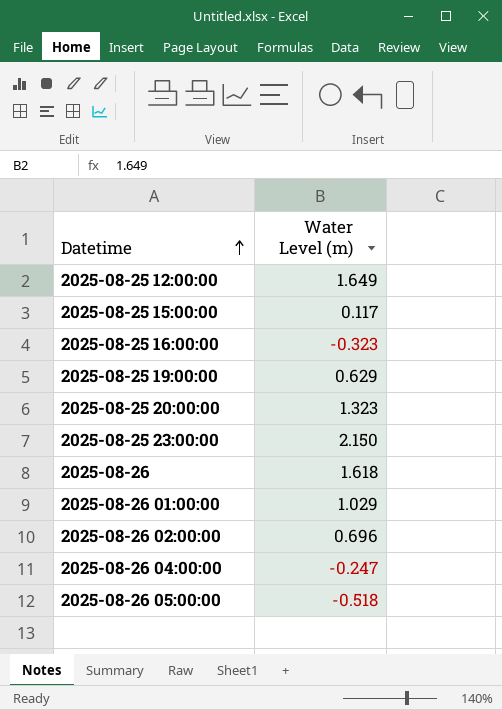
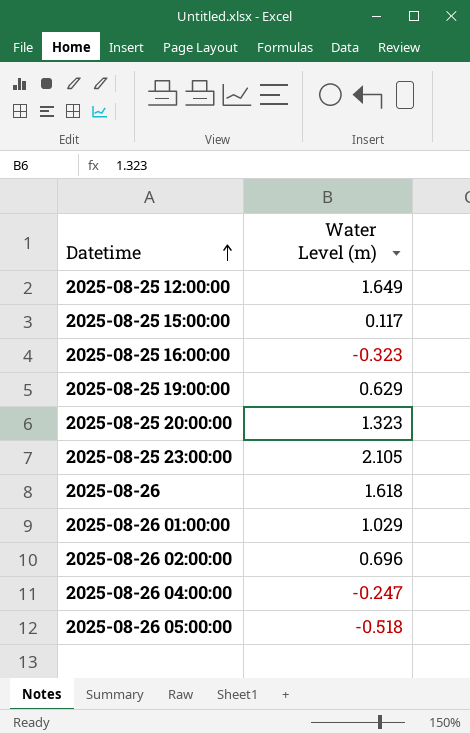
2025-08-25 23:00:00 | Water Level (m): 2.150 -> 2.105

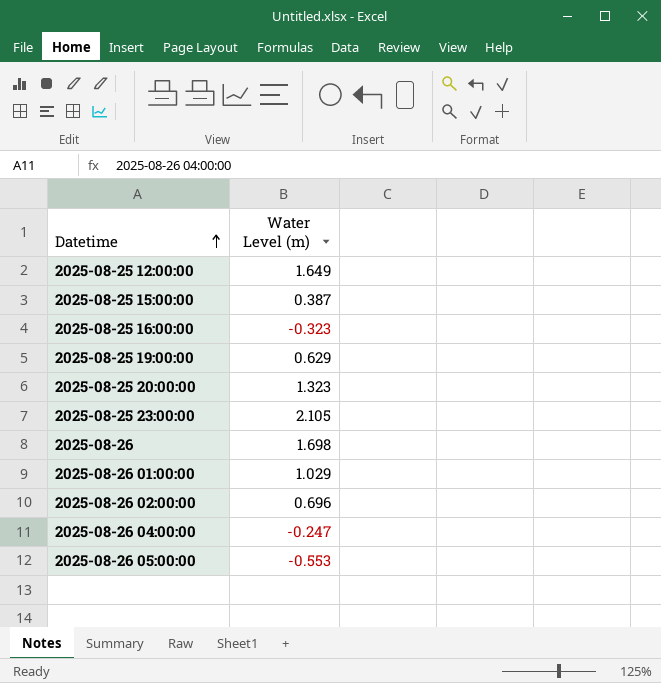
2025-08-25 15:00:00 | Water Level (m): 0.117 -> 0.387
2025-08-26 | Water Level (m): 1.618 -> 1.698
2025-08-26 05:00:00 | Water Level (m): -0.518 -> -0.553

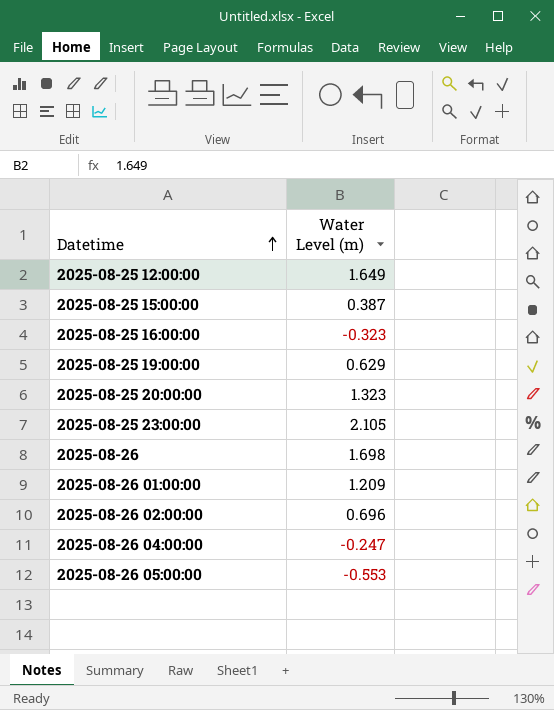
2025-08-26 01:00:00 | Water Level (m): 1.029 -> 1.209

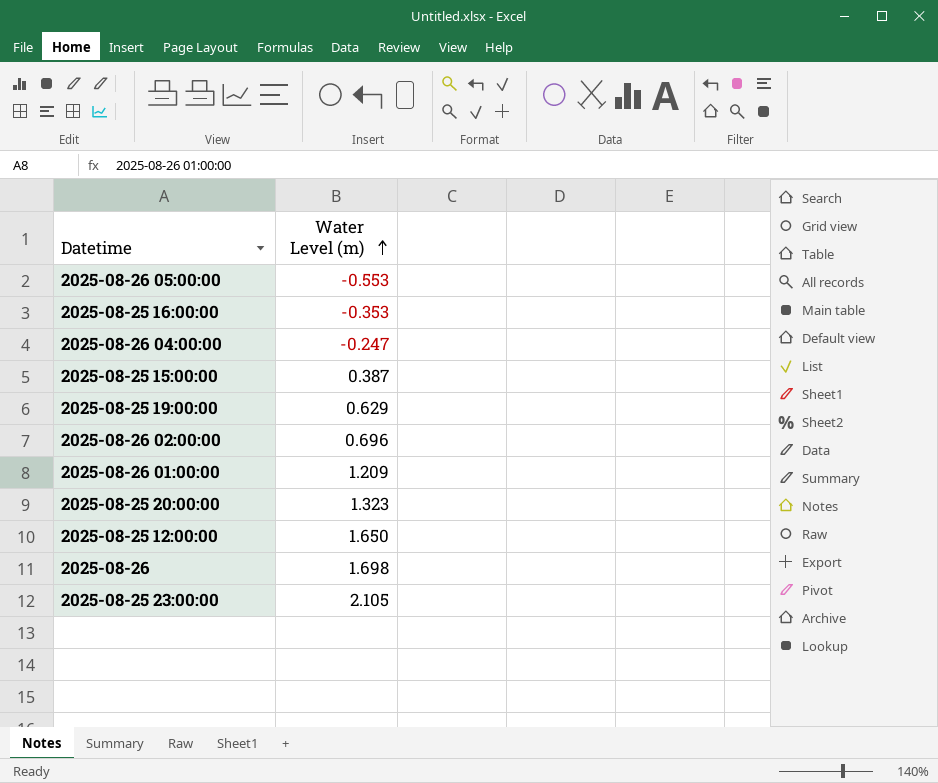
row order: Datetime ascending -> Water Level (m) ascending
2025-08-25 16:00:00 | Water Level (m): -0.323 -> -0.353
2025-08-25 12:00:00 | Water Level (m): 1.649 -> 1.650

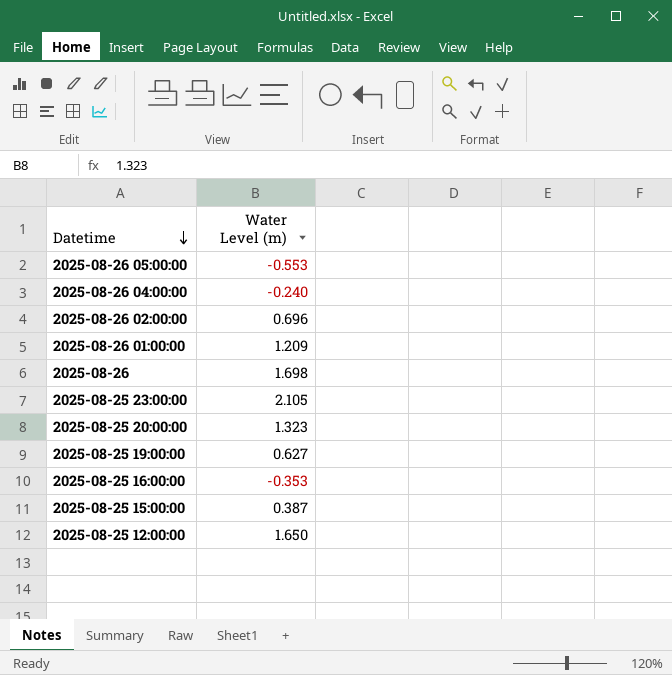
row order: Water Level (m) ascending -> Datetime descending
2025-08-26 04:00:00 | Water Level (m): -0.247 -> -0.240
2025-08-25 19:00:00 | Water Level (m): 0.629 -> 0.627

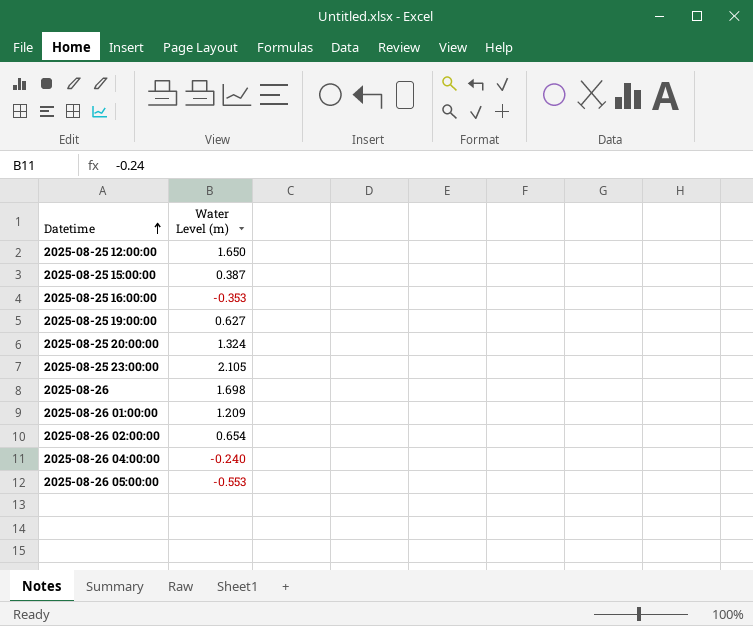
row order: Datetime descending -> Datetime ascending
2025-08-25 20:00:00 | Water Level (m): 1.323 -> 1.324
2025-08-26 02:00:00 | Water Level (m): 0.696 -> 0.654

